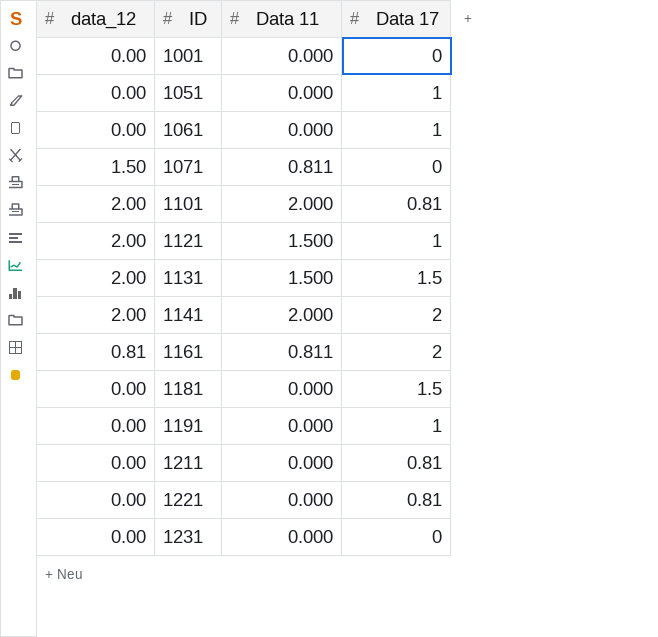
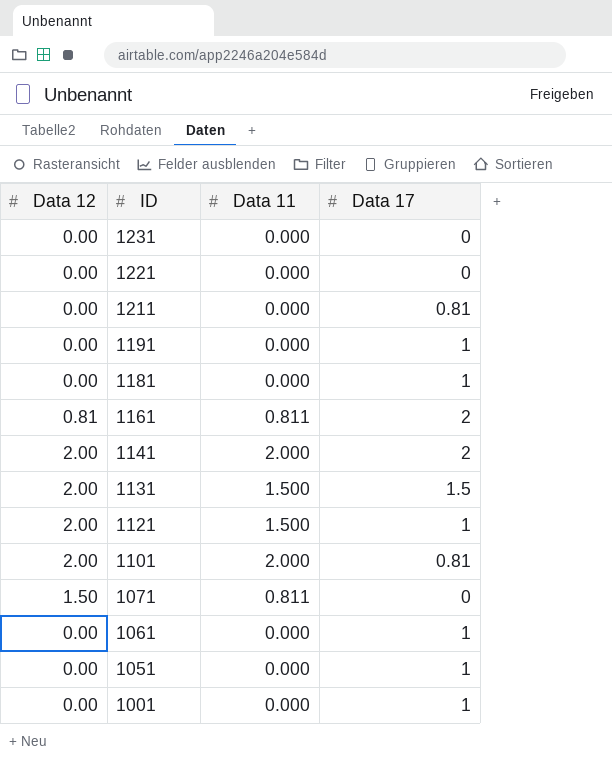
row order: ID ascending -> ID descending
column name: data_12 -> Data 12
1221 | Data 17: 0.81 -> 0
1181 | Data 17: 1.5 -> 1
1001 | Data 17: 0 -> 1

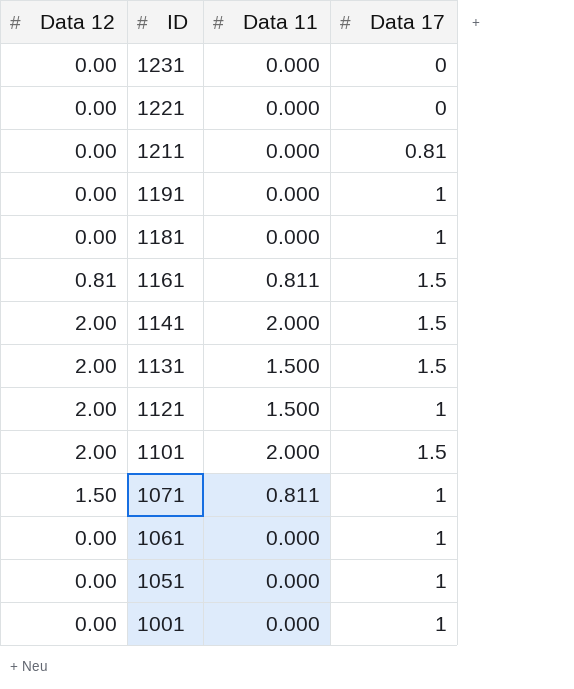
1161 | Data 17: 2 -> 1.5
1141 | Data 17: 2 -> 1.5
1101 | Data 17: 0.81 -> 1.5
1071 | Data 17: 0 -> 1

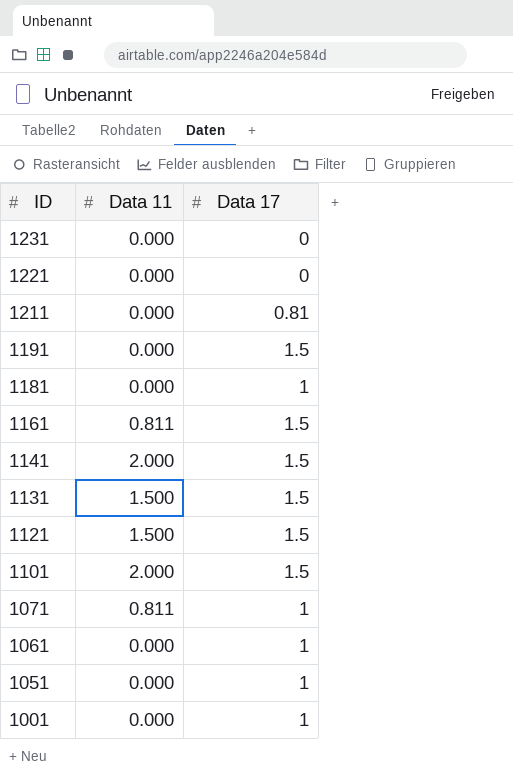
column Data 12 | position: 1 -> none
1191 | Data 17: 1 -> 1.5
1121 | Data 17: 1 -> 1.5

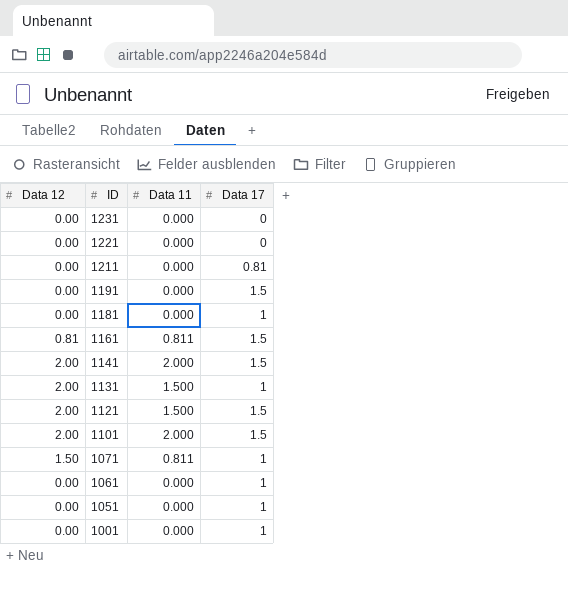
column Data 12 | position: none -> 1
1131 | Data 17: 1.5 -> 1

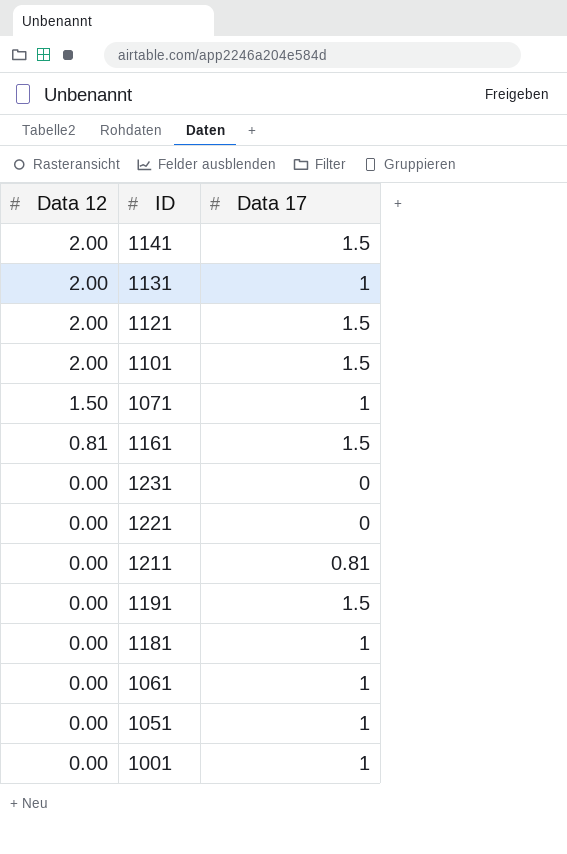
row order: ID descending -> Data 12 descending
column Data 11 | position: 3 -> none

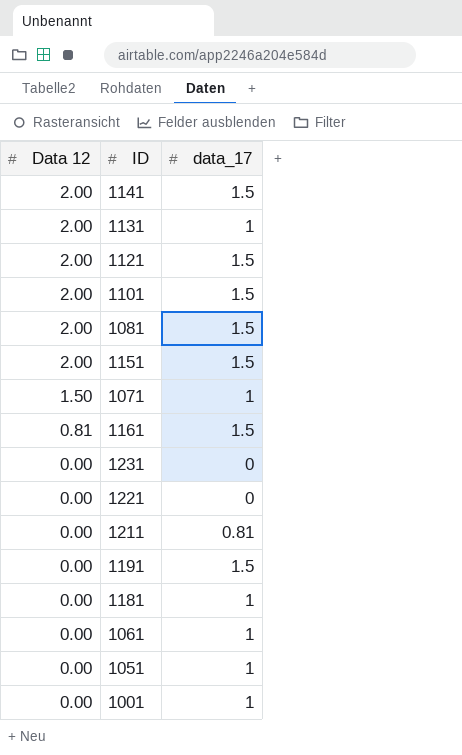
column name: Data 17 -> data_17
row 1081: none -> 2.00 | 1.5
row 1151: none -> 2.00 | 1.5

